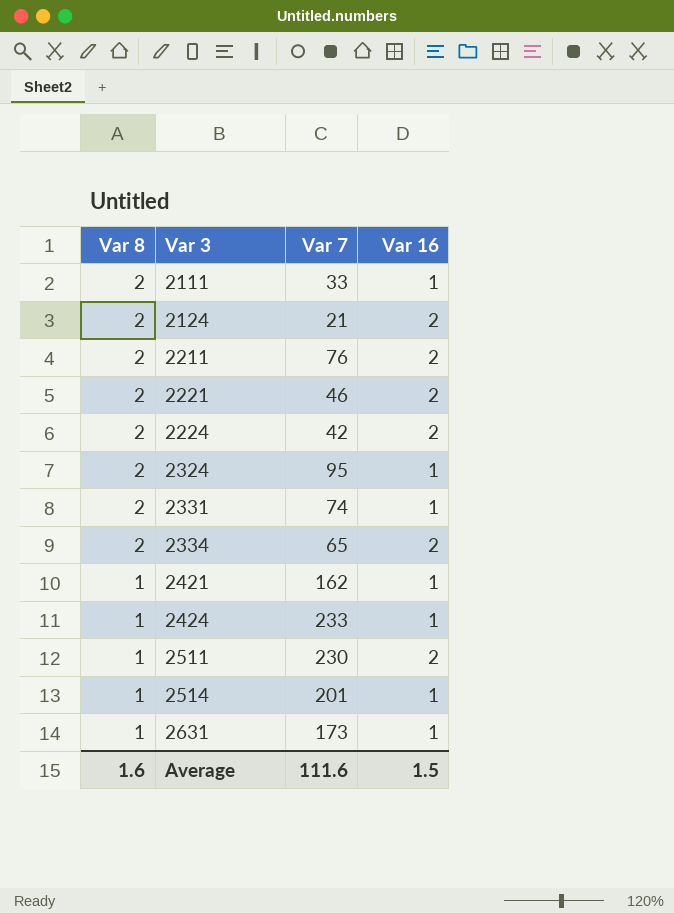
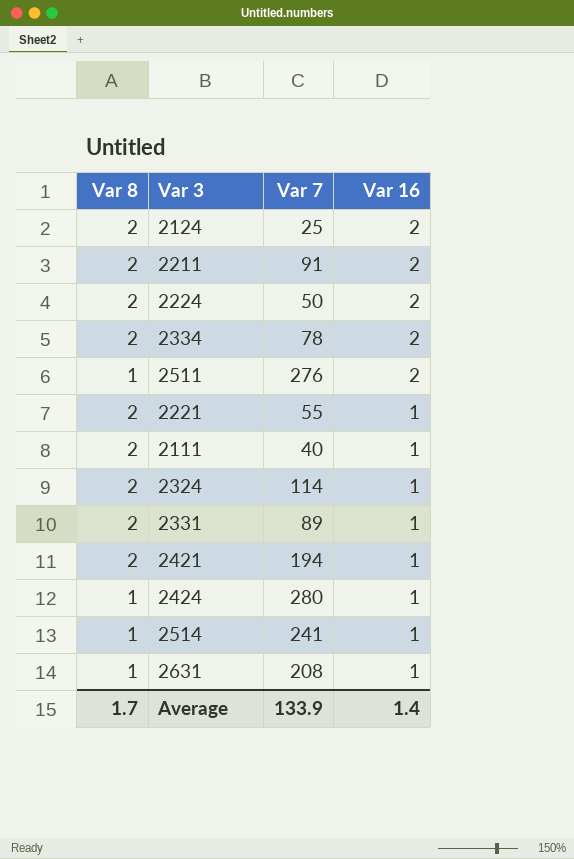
row order: Var 8 descending -> Var 16 descending
2124 | Var 7: 21 -> 25
2211 | Var 7: 76 -> 91
2224 | Var 7: 42 -> 50
2334 | Var 7: 65 -> 78
2511 | Var 7: 230 -> 276
2221 | Var 7: 46 -> 55
2221 | Var 16: 2 -> 1
2111 | Var 7: 33 -> 40
2324 | Var 7: 95 -> 114
2331 | Var 7: 74 -> 89
2421 | Var 8: 1 -> 2
2421 | Var 7: 162 -> 194
2424 | Var 7: 233 -> 280
2514 | Var 7: 201 -> 241
2631 | Var 7: 173 -> 208
Average | Var 8: 1.6 -> 1.7
Average | Var 7: 111.6 -> 133.9
Average | Var 16: 1.5 -> 1.4

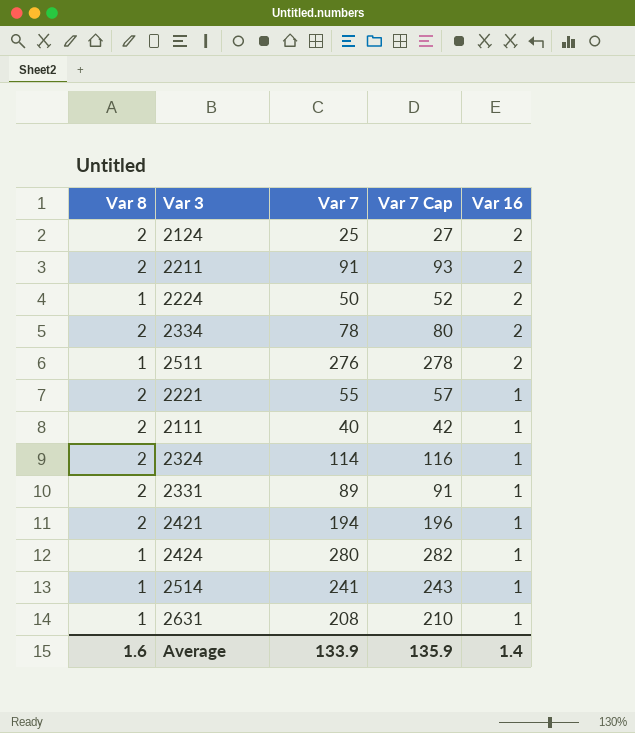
column Var 7 Cap | formula: none -> [Var 7] + 2
2224 | Var 8: 2 -> 1
Average | Var 8: 1.7 -> 1.6

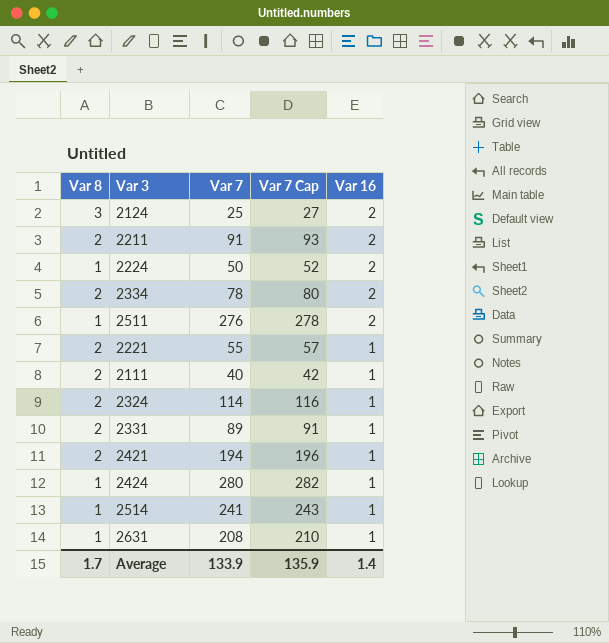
2124 | Var 8: 2 -> 3
Average | Var 8: 1.6 -> 1.7

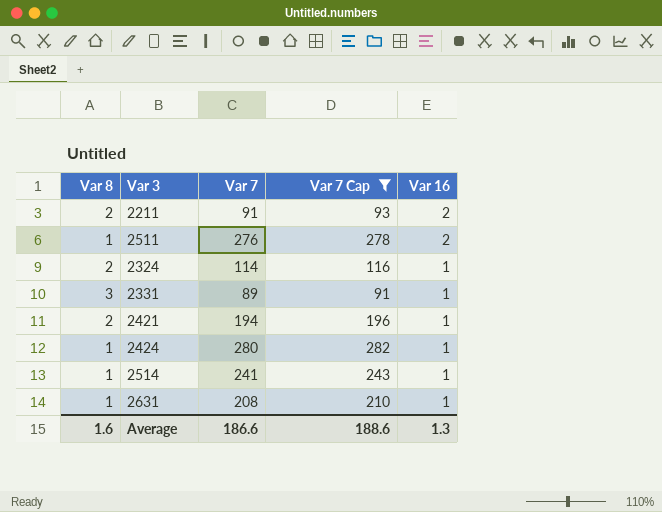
filter: none -> Var 7 Cap >= 91
2331 | Var 8: 2 -> 3
Average | Var 8: 1.7 -> 1.6
Average | Var 7: 133.9 -> 186.6
Average | Var 7 Cap: 135.9 -> 188.6
Average | Var 16: 1.4 -> 1.3

